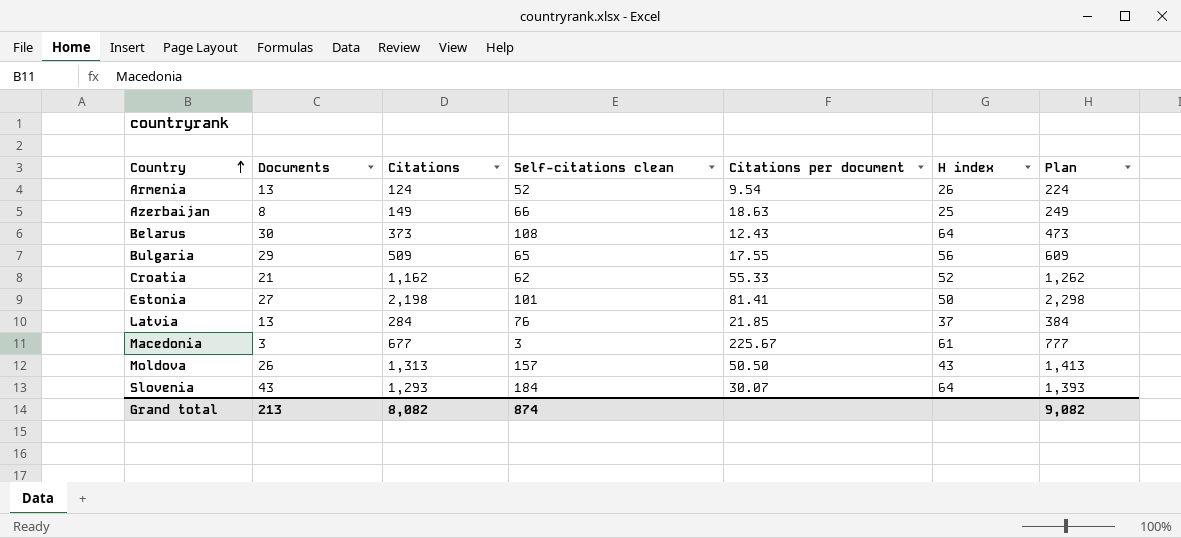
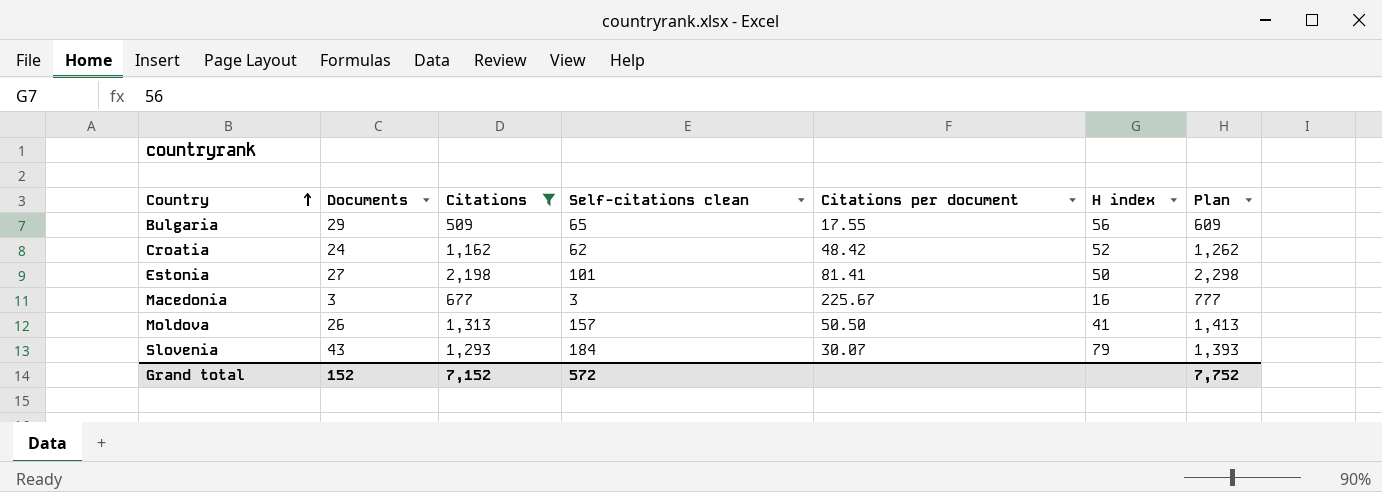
filter: none -> Citations >= 509
Croatia | Documents: 21 -> 24
Croatia | Citations per document: 55.33 -> 48.42
Macedonia | H index: 61 -> 16
Moldova | H index: 43 -> 41
Slovenia | H index: 64 -> 79
Grand total | Documents: 213 -> 152
Grand total | Citations: 8,082 -> 7,152
Grand total | Self-citations clean: 874 -> 572
Grand total | Plan: 9,082 -> 7,752

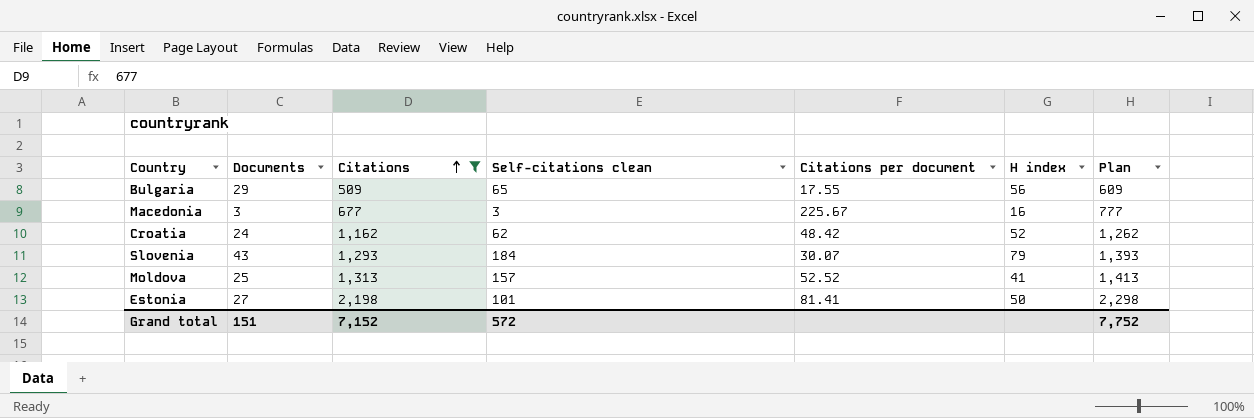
row order: Country ascending -> Citations ascending
Moldova | Documents: 26 -> 25
Moldova | Citations per document: 50.50 -> 52.52
Grand total | Documents: 152 -> 151

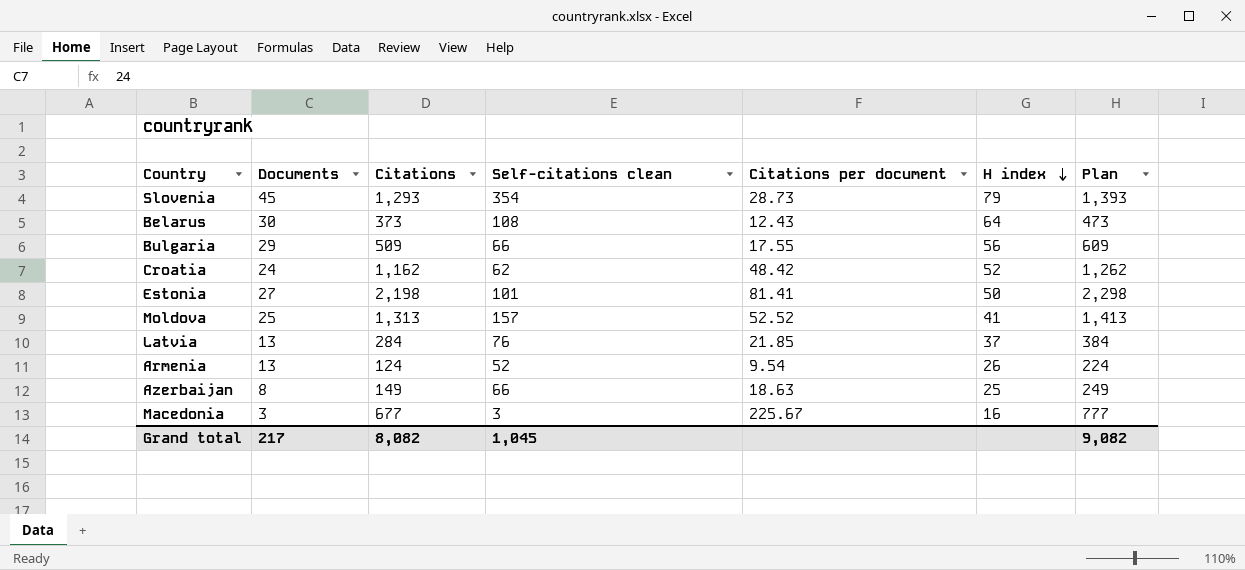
filter: Citations >= 509 -> none
row order: Citations ascending -> H index descending
Slovenia | Documents: 43 -> 45
Slovenia | Self-citations clean: 184 -> 354
Slovenia | Citations per document: 30.07 -> 28.73
Bulgaria | Self-citations clean: 65 -> 66
Grand total | Documents: 151 -> 217
Grand total | Citations: 7,152 -> 8,082
Grand total | Self-citations clean: 572 -> 1,045
Grand total | Plan: 7,752 -> 9,082

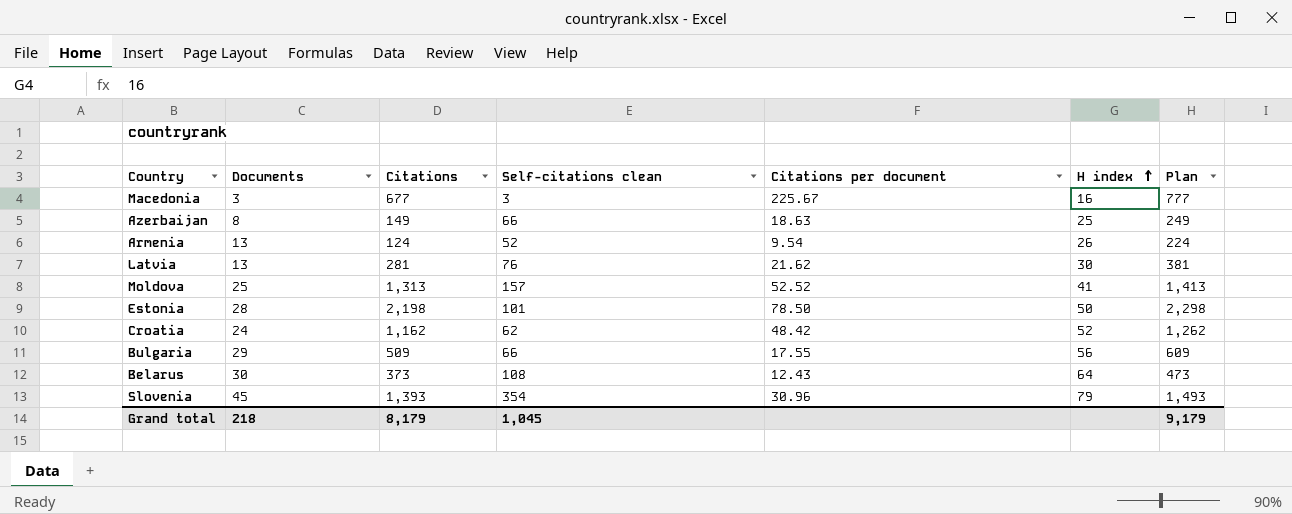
row order: H index descending -> H index ascending
Latvia | Citations: 284 -> 281
Latvia | Citations per document: 21.85 -> 21.62
Latvia | H index: 37 -> 30
Latvia | Plan: 384 -> 381
Estonia | Documents: 27 -> 28
Estonia | Citations per document: 81.41 -> 78.50
Slovenia | Citations: 1,293 -> 1,393
Slovenia | Citations per document: 28.73 -> 30.96
Slovenia | Plan: 1,393 -> 1,493
Grand total | Documents: 217 -> 218
Grand total | Citations: 8,082 -> 8,179
Grand total | Plan: 9,082 -> 9,179

